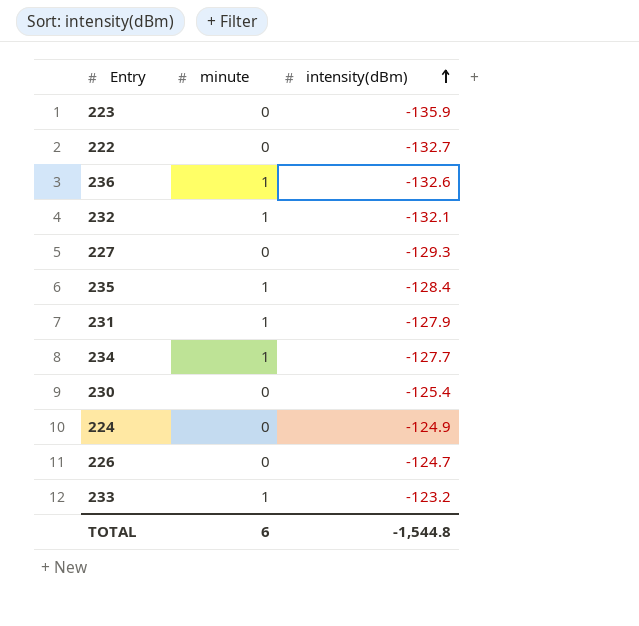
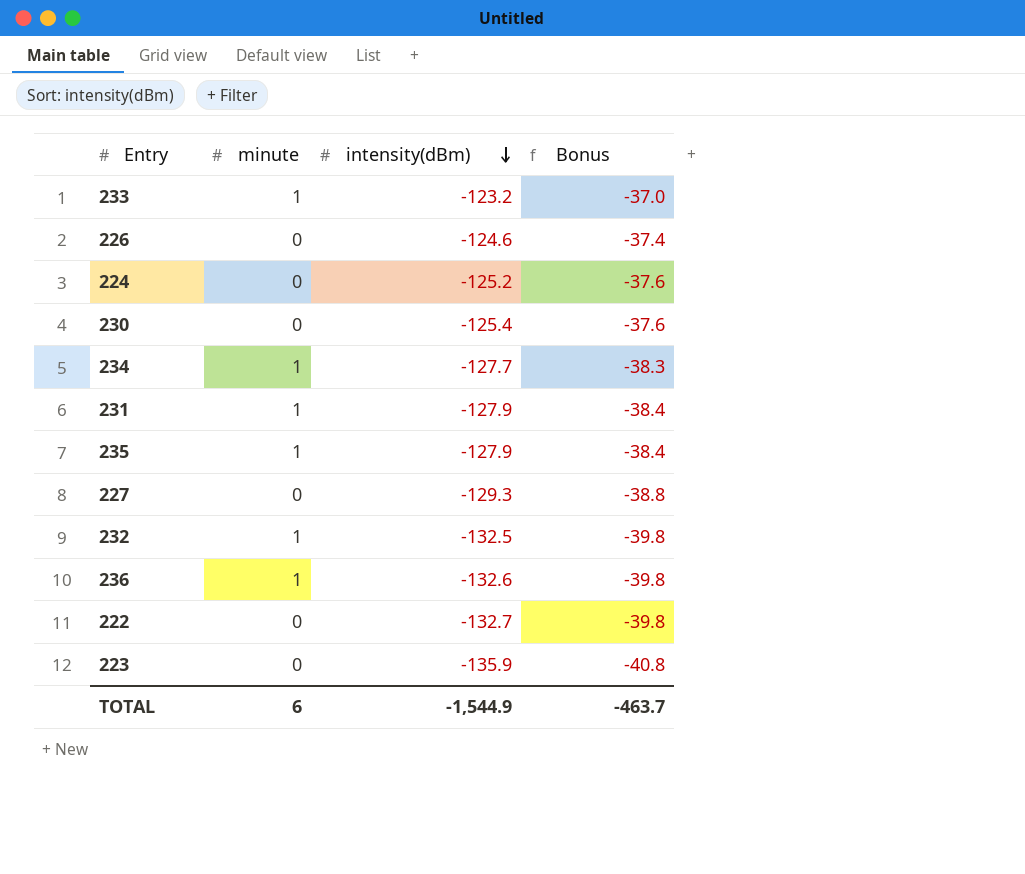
row order: intensity(dBm) ascending -> intensity(dBm) descending
column Bonus | formula: none -> [intensity(dBm)] * 0.3
226 | intensity(dBm): -124.7 -> -124.6
224 | intensity(dBm): -124.9 -> -125.2
235 | intensity(dBm): -128.4 -> -127.9
232 | intensity(dBm): -132.1 -> -132.5
TOTAL | intensity(dBm): -1,544.8 -> -1,544.9

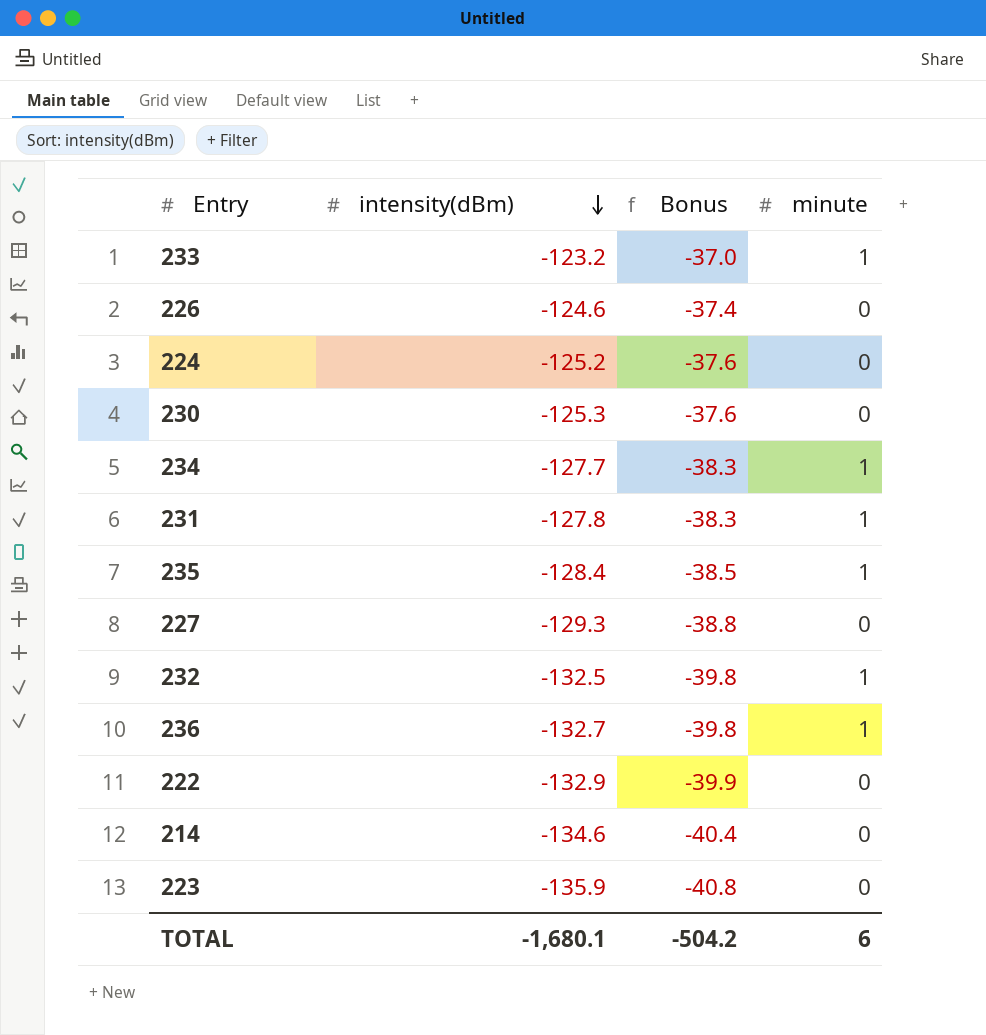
column minute | position: 2 -> 4
230 | intensity(dBm): -125.4 -> -125.3
231 | intensity(dBm): -127.9 -> -127.8
231 | Bonus: -38.4 -> -38.3
235 | intensity(dBm): -127.9 -> -128.4
235 | Bonus: -38.4 -> -38.5
236 | intensity(dBm): -132.6 -> -132.7
222 | intensity(dBm): -132.7 -> -132.9
222 | Bonus: -39.8 -> -39.9
row 214: none -> -134.6 | -40.4 | 0
TOTAL | intensity(dBm): -1,544.9 -> -1,680.1
TOTAL | Bonus: -463.7 -> -504.2

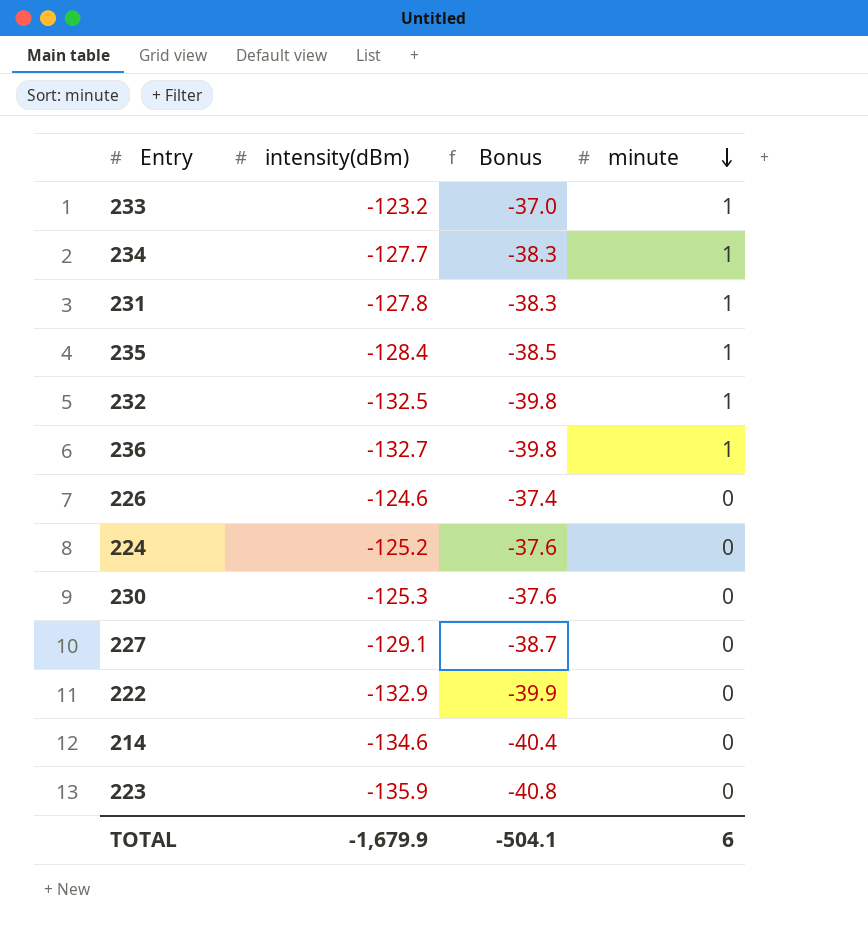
row order: intensity(dBm) descending -> minute descending
227 | intensity(dBm): -129.3 -> -129.1
227 | Bonus: -38.8 -> -38.7
TOTAL | intensity(dBm): -1,680.1 -> -1,679.9
TOTAL | Bonus: -504.2 -> -504.1

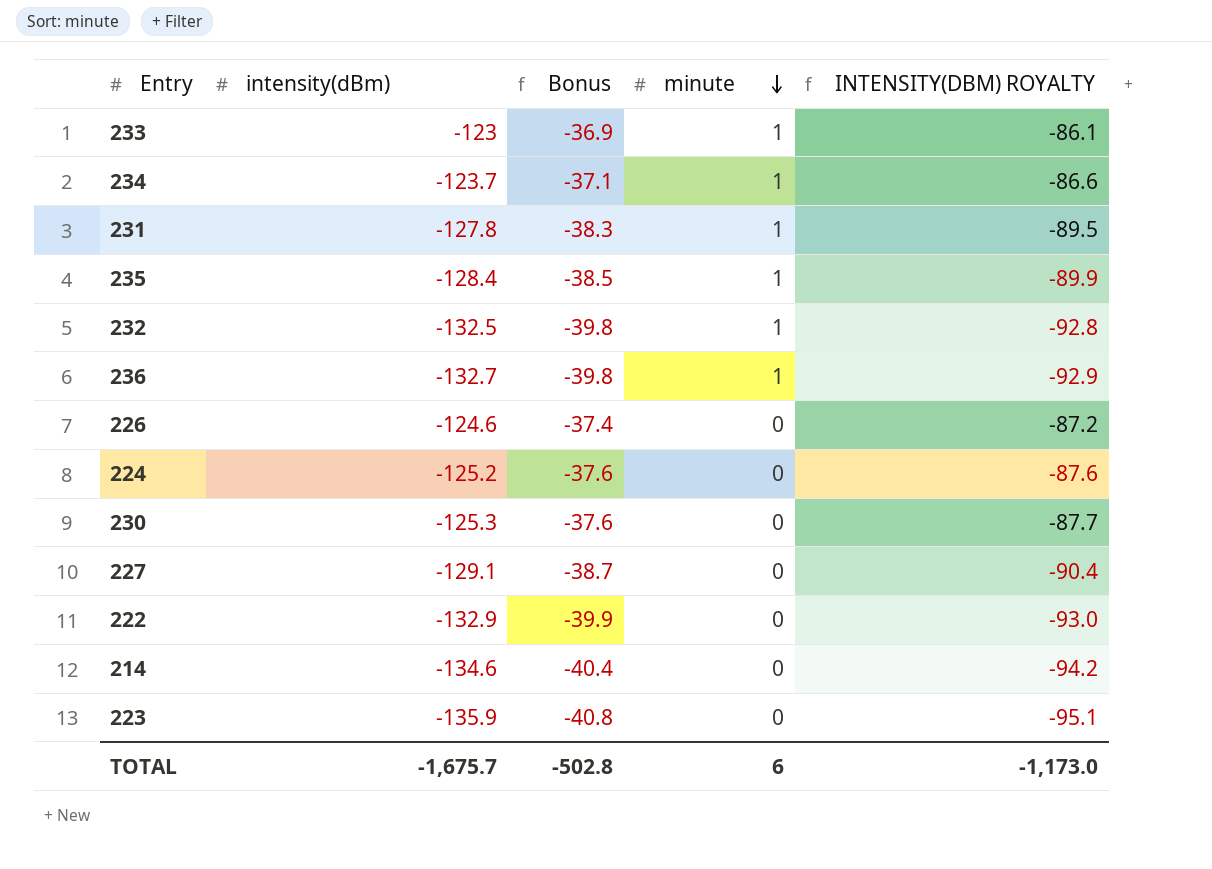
column INTENSITY(DBM) ROYALTY | formula: none -> [intensity(dBm)] * 0.7
233 | intensity(dBm): -123.2 -> -123
233 | Bonus: -37.0 -> -36.9
234 | intensity(dBm): -127.7 -> -123.7
234 | Bonus: -38.3 -> -37.1
TOTAL | intensity(dBm): -1,679.9 -> -1,675.7
TOTAL | Bonus: -504.1 -> -502.8

